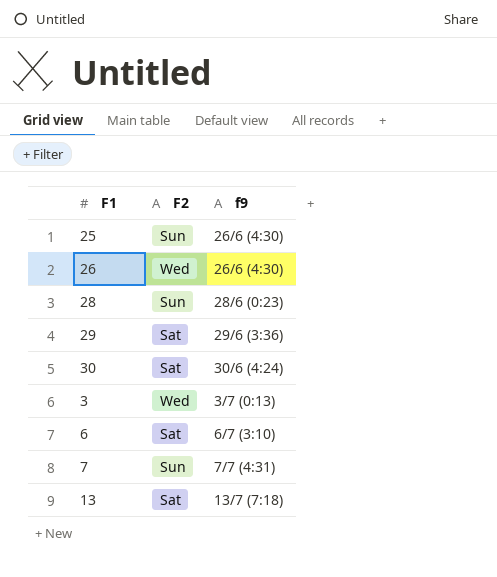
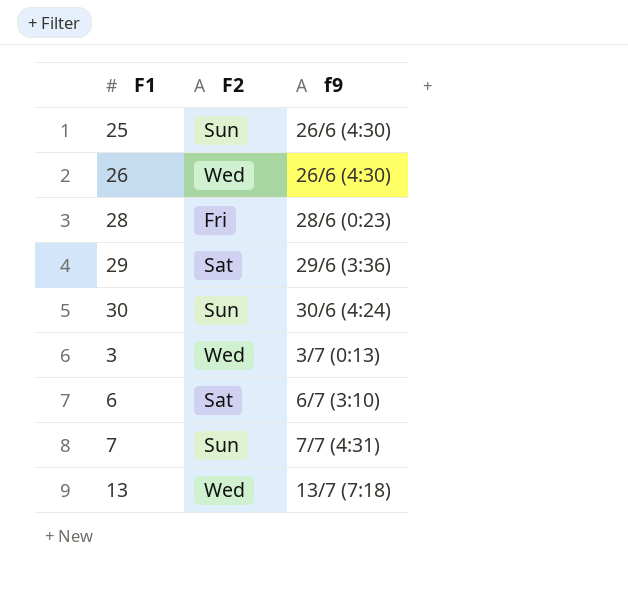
28 | F2: Sun -> Fri
30 | F2: Sat -> Sun
13 | F2: Sat -> Wed

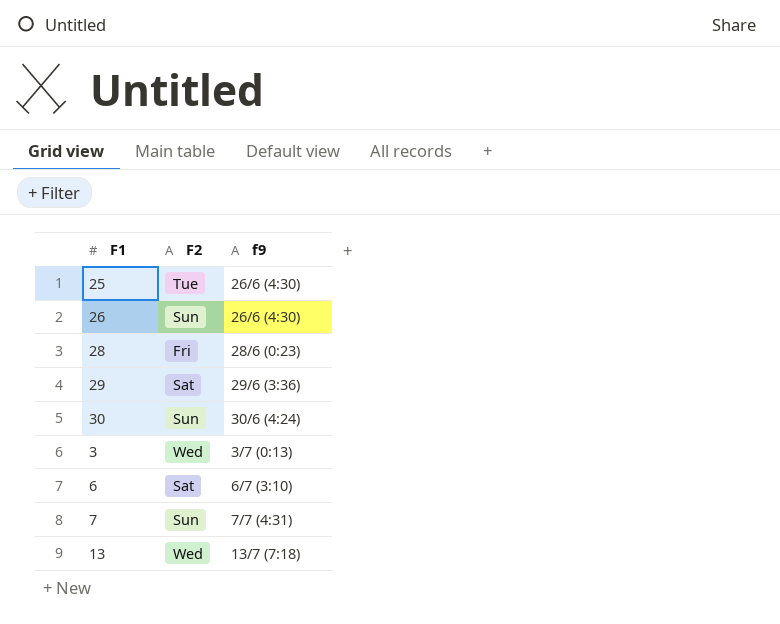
25 | F2: Sun -> Tue
26 | F2: Wed -> Sun

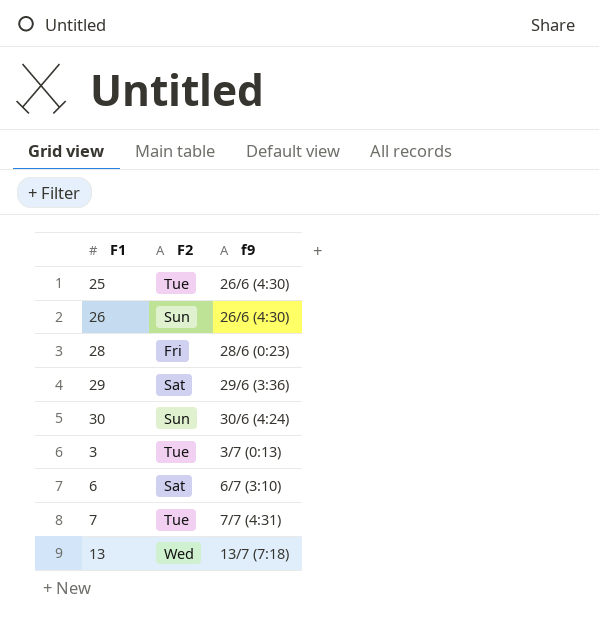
3 | F2: Wed -> Tue
7 | F2: Sun -> Tue

